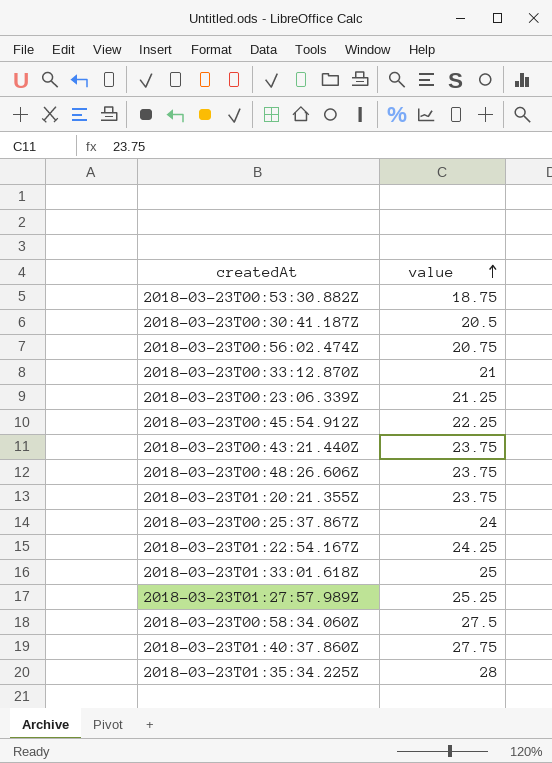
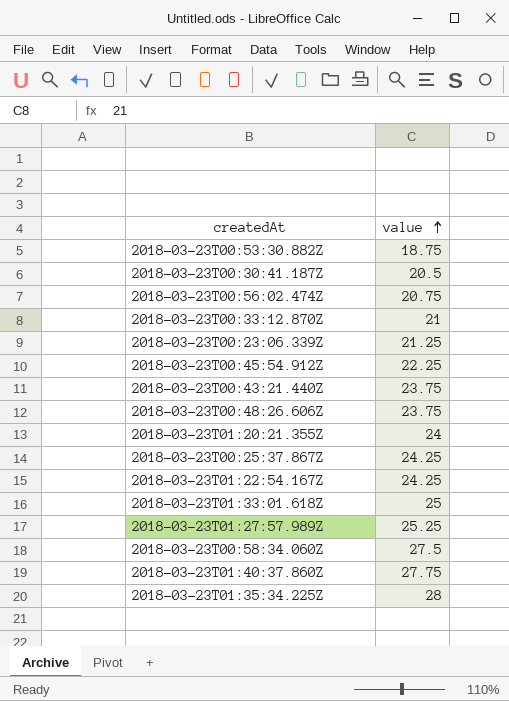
2018-03-23T01:20:21.355Z | value: 23.75 -> 24
2018-03-23T00:25:37.867Z | value: 24 -> 24.25

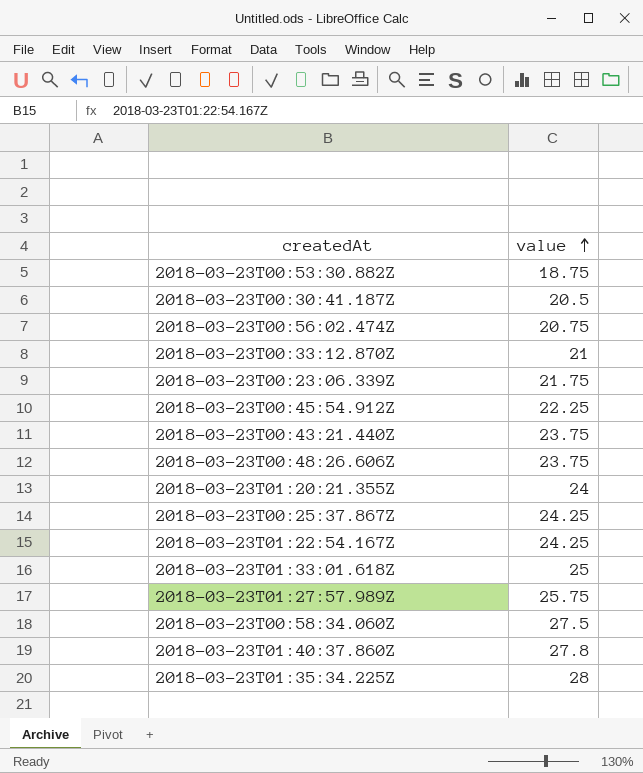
2018-03-23T00:23:06.339Z | value: 21.25 -> 21.75
2018-03-23T01:27:57.989Z | value: 25.25 -> 25.75
2018-03-23T01:40:37.860Z | value: 27.75 -> 27.8

